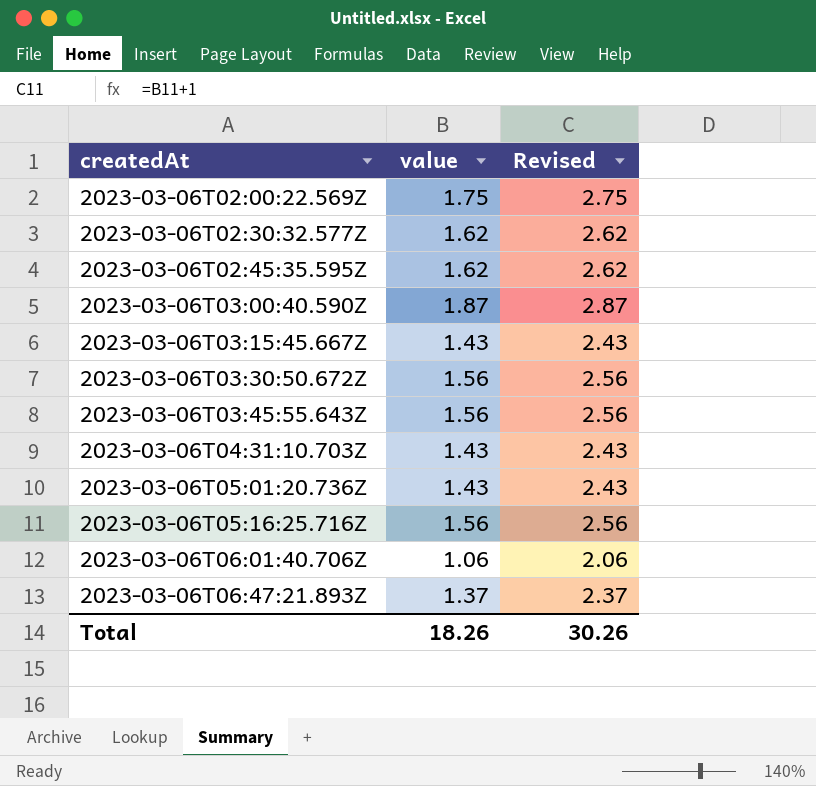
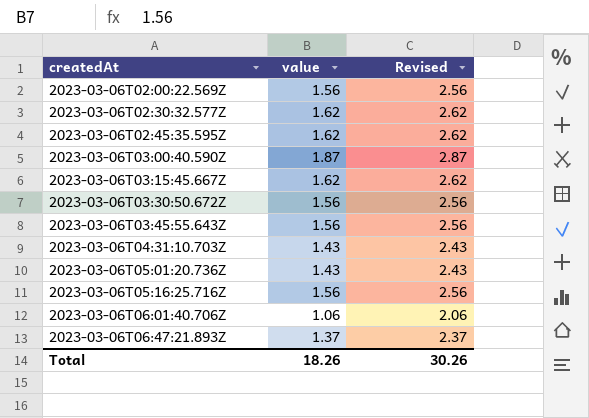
2023-03-06T02:00:22.569Z | value: 1.75 -> 1.56
2023-03-06T02:00:22.569Z | Revised: 2.75 -> 2.56
2023-03-06T03:15:45.667Z | value: 1.43 -> 1.62
2023-03-06T03:15:45.667Z | Revised: 2.43 -> 2.62

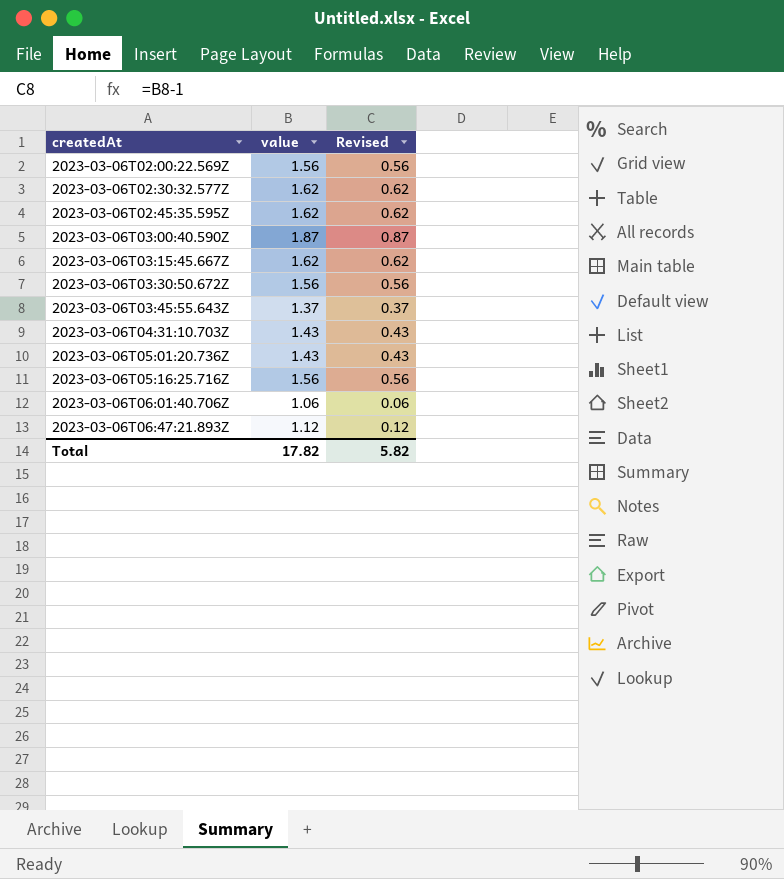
column Revised | formula: [value] + 1 -> [value] - 1
2023-03-06T03:45:55.643Z | value: 1.56 -> 1.37
2023-03-06T06:47:21.893Z | value: 1.37 -> 1.12
Total | value: 18.26 -> 17.82
Total | Revised: 30.26 -> 5.82

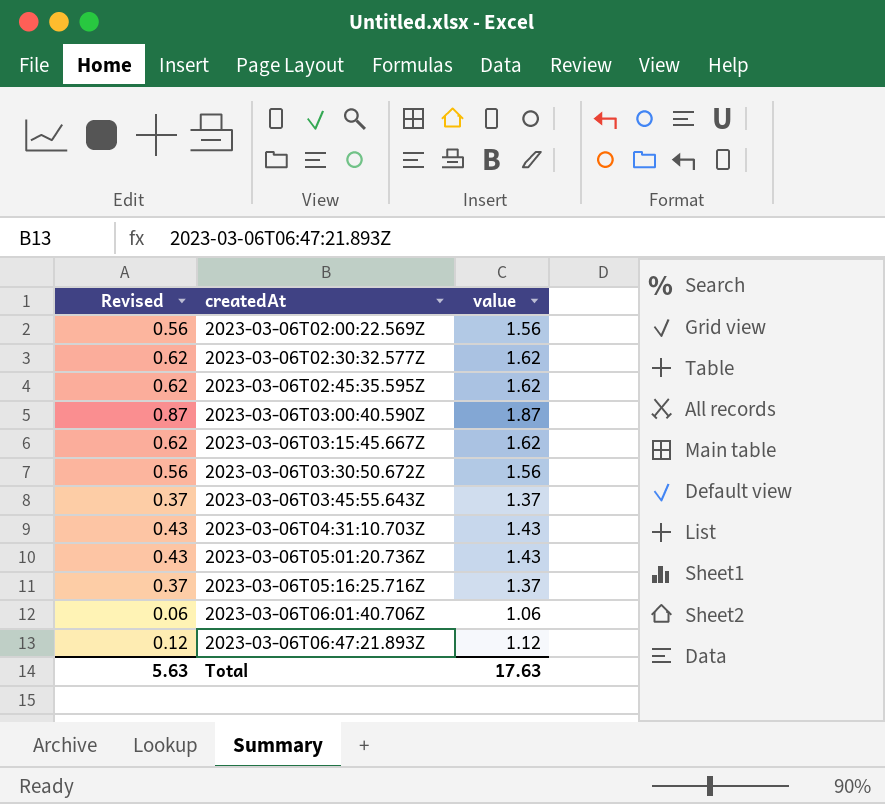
column Revised | position: 3 -> 1
2023-03-06T05:16:25.716Z | Revised: 0.56 -> 0.37
2023-03-06T05:16:25.716Z | value: 1.56 -> 1.37
Total | Revised: 5.82 -> 5.63
Total | value: 17.82 -> 17.63

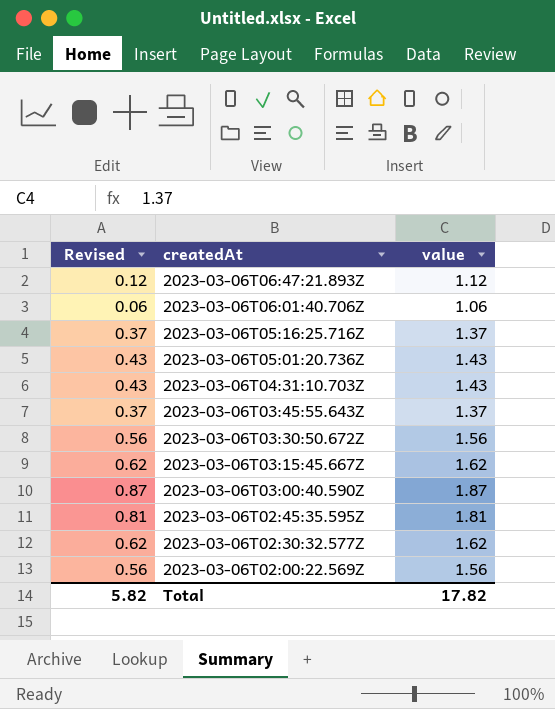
row order: createdAt ascending -> createdAt descending
2023-03-06T02:45:35.595Z | Revised: 0.62 -> 0.81
2023-03-06T02:45:35.595Z | value: 1.62 -> 1.81
Total | Revised: 5.63 -> 5.82
Total | value: 17.63 -> 17.82

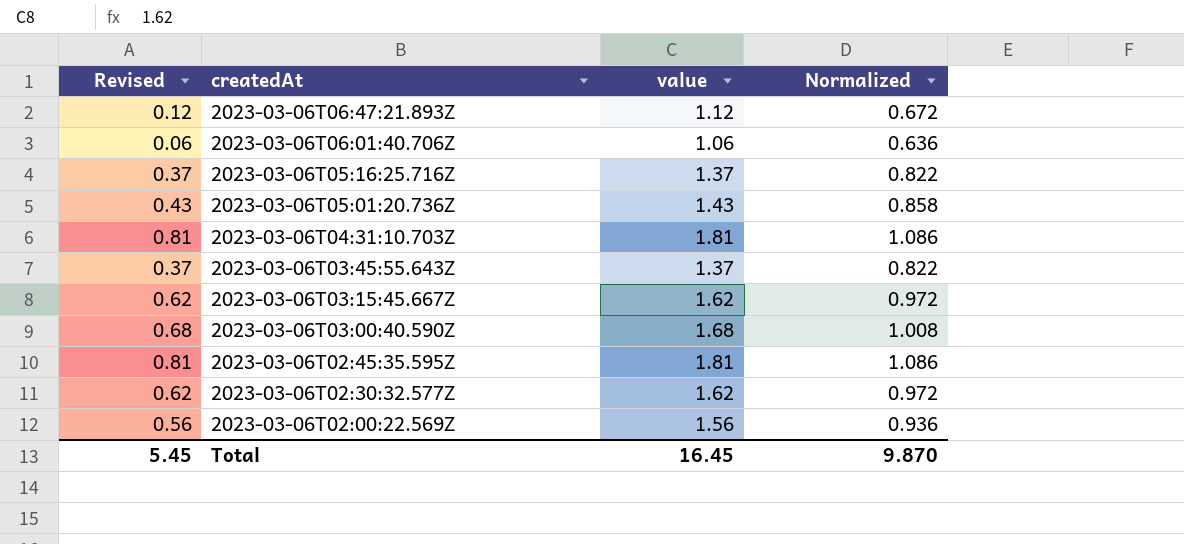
column Normalized | formula: none -> [value] * 0.6
row 2023-03-06T03:30:50.672Z: 0.56 | 1.56 -> none
2023-03-06T04:31:10.703Z | Revised: 0.43 -> 0.81
2023-03-06T04:31:10.703Z | value: 1.43 -> 1.81
2023-03-06T03:00:40.590Z | Revised: 0.87 -> 0.68
2023-03-06T03:00:40.590Z | value: 1.87 -> 1.68
Total | Revised: 5.82 -> 5.45
Total | value: 17.82 -> 16.45

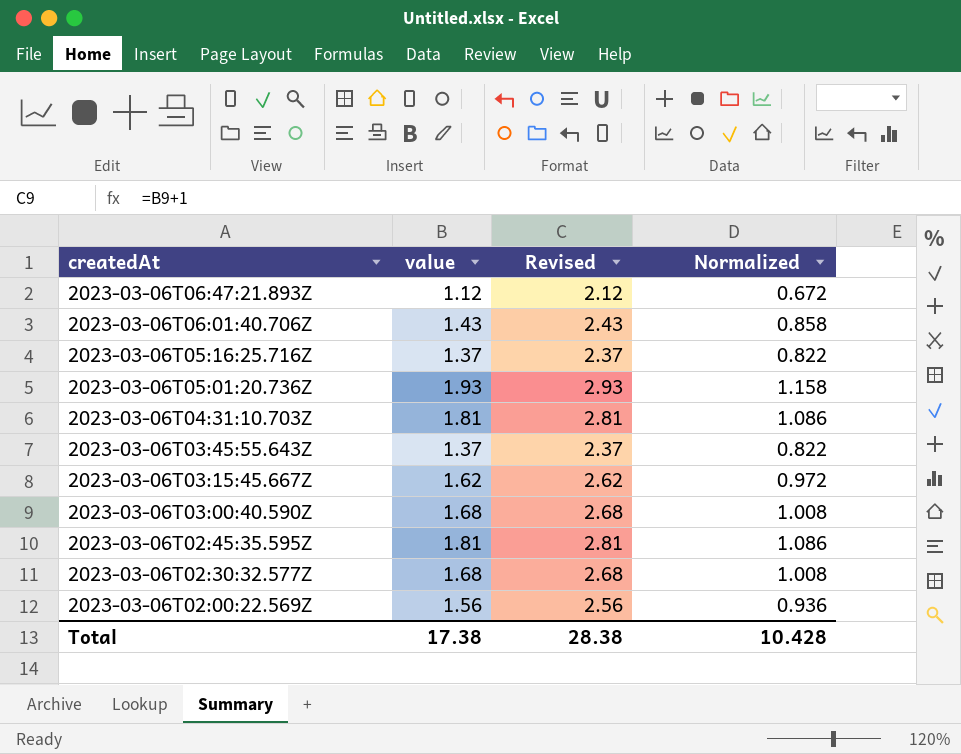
column Revised | formula: [value] - 1 -> [value] + 1
column Revised | position: 1 -> 3
2023-03-06T06:01:40.706Z | value: 1.06 -> 1.43
2023-03-06T06:01:40.706Z | Normalized: 0.636 -> 0.858
2023-03-06T05:01:20.736Z | value: 1.43 -> 1.93
2023-03-06T05:01:20.736Z | Normalized: 0.858 -> 1.158
2023-03-06T02:30:32.577Z | value: 1.62 -> 1.68
2023-03-06T02:30:32.577Z | Normalized: 0.972 -> 1.008
Total | value: 16.45 -> 17.38
Total | Revised: 5.45 -> 28.38
Total | Normalized: 9.870 -> 10.428

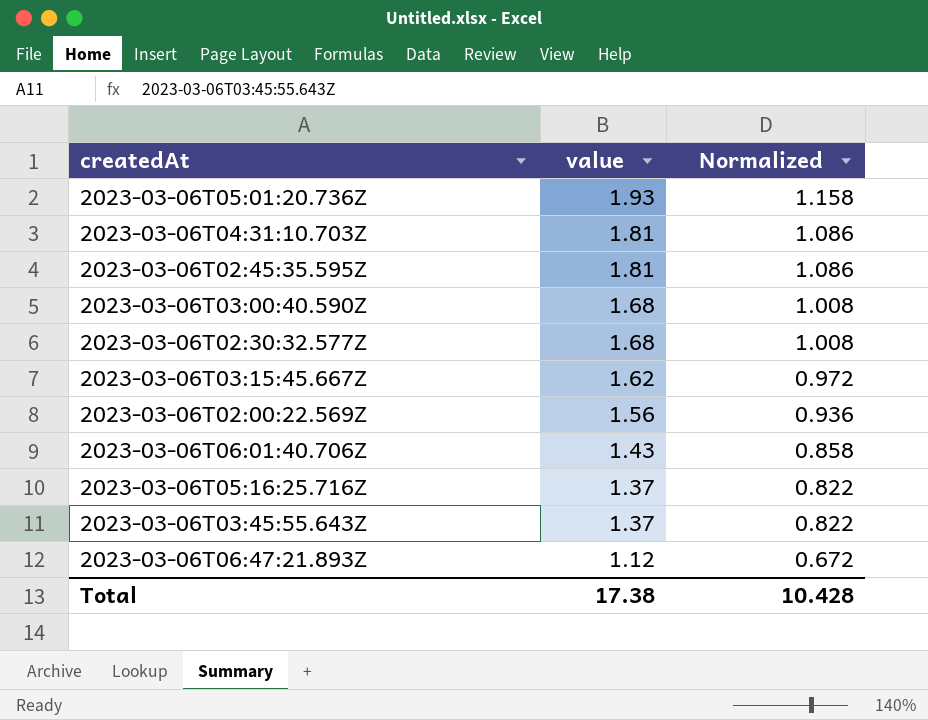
row order: createdAt descending -> value descending
column Revised | formula: [value] + 1 -> none

